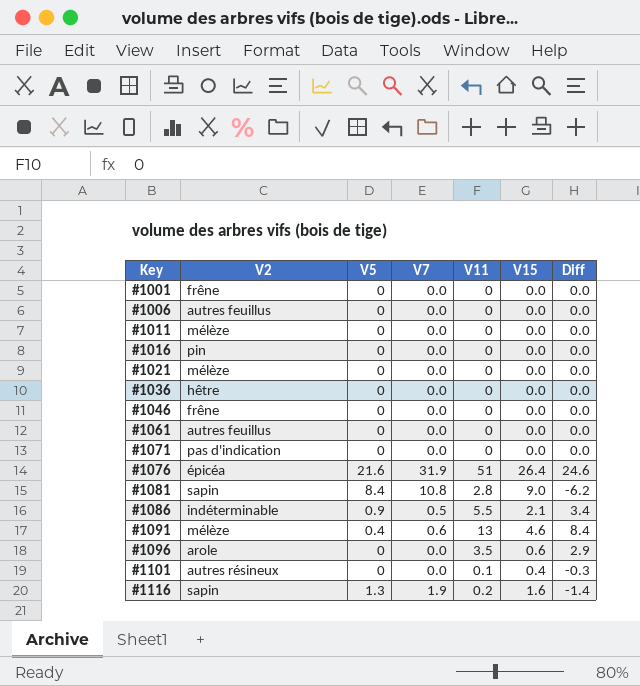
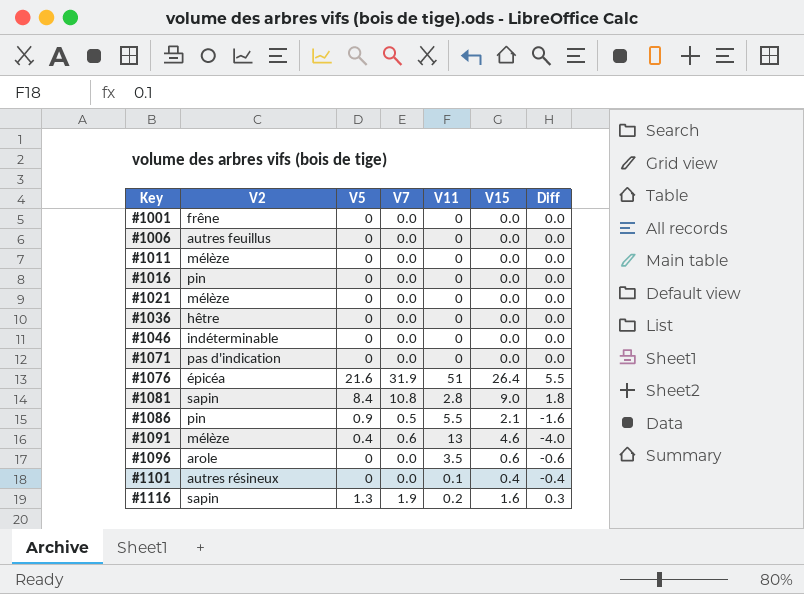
column Diff | formula: [V11] - [V15] -> [V7] - [V15]
row #1061: autres feuillus | 0 | 0.0 | 0 | 0.0 | 0.0 -> none
#1046 | V2: frêne -> indéterminable
#1086 | V2: indéterminable -> pin

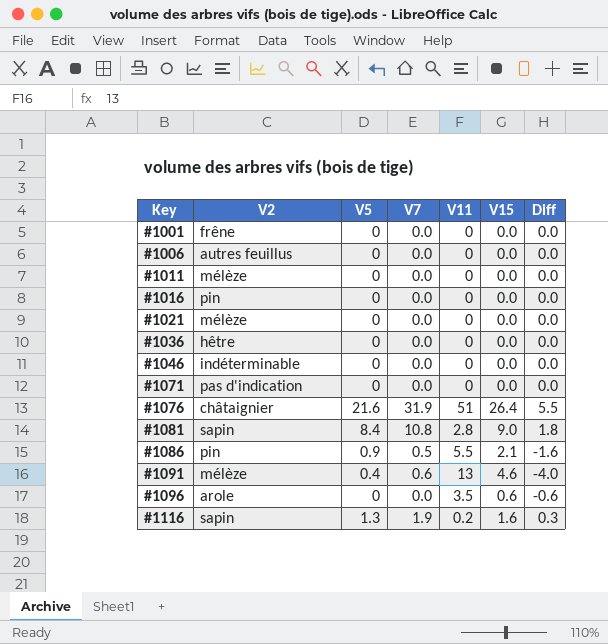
row #1101: autres résineux | 0 | 0.0 | 0.1 | 0.4 | -0.4 -> none
#1076 | V2: épicéa -> châtaignier

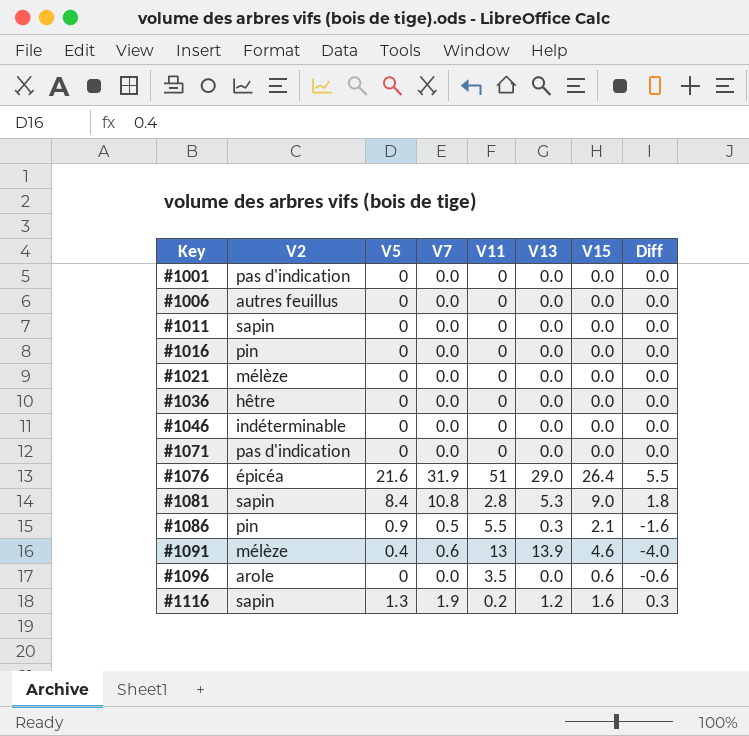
column V13 | position: none -> 6
#1001 | V2: frêne -> pas d'indication
#1011 | V2: mélèze -> sapin
#1076 | V2: châtaignier -> épicéa

